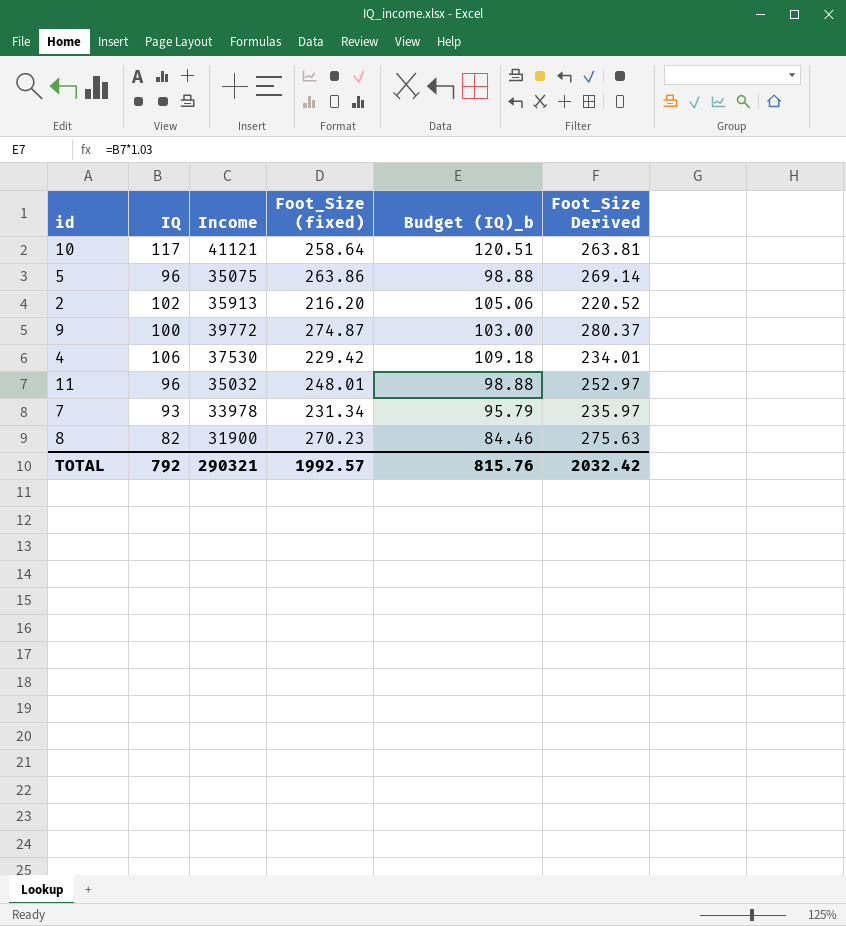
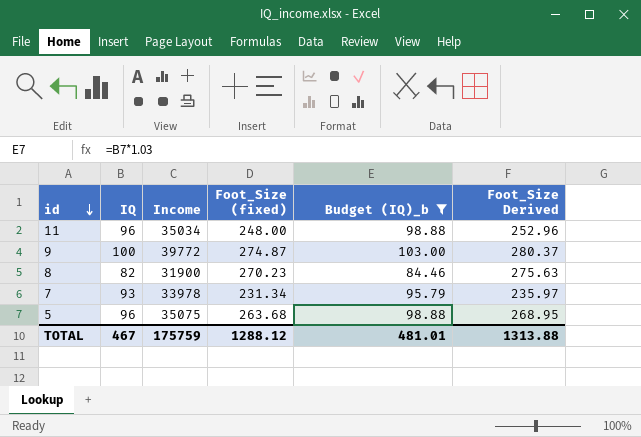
filter: none -> Budget (IQ)_b <= 103.00
row order: none -> id descending
11 | Income: 35032 -> 35034
11 | Foot_Size (fixed): 248.01 -> 248.00
11 | Foot_Size Derived: 252.97 -> 252.96
5 | Foot_Size (fixed): 263.86 -> 263.68
5 | Foot_Size Derived: 269.14 -> 268.95
TOTAL | IQ: 792 -> 467
TOTAL | Income: 290321 -> 175759
TOTAL | Foot_Size (fixed): 1992.57 -> 1288.12
TOTAL | Budget (IQ)_b: 815.76 -> 481.01
TOTAL | Foot_Size Derived: 2032.42 -> 1313.88

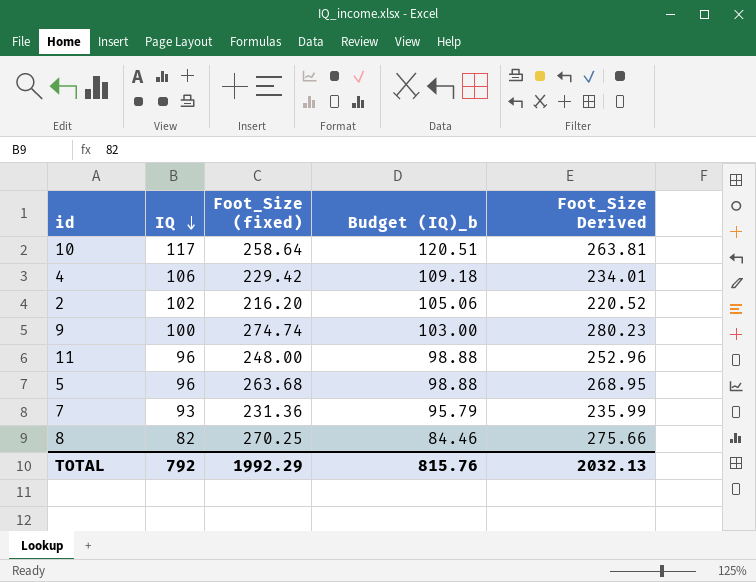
filter: Budget (IQ)_b <= 103.00 -> none
row order: id descending -> IQ descending
column Income | position: 3 -> none
9 | Foot_Size (fixed): 274.87 -> 274.74
9 | Foot_Size Derived: 280.37 -> 280.23
7 | Foot_Size (fixed): 231.34 -> 231.36
7 | Foot_Size Derived: 235.97 -> 235.99
8 | Foot_Size (fixed): 270.23 -> 270.25
8 | Foot_Size Derived: 275.63 -> 275.66
TOTAL | IQ: 467 -> 792
TOTAL | Foot_Size (fixed): 1288.12 -> 1992.29
TOTAL | Budget (IQ)_b: 481.01 -> 815.76
TOTAL | Foot_Size Derived: 1313.88 -> 2032.13

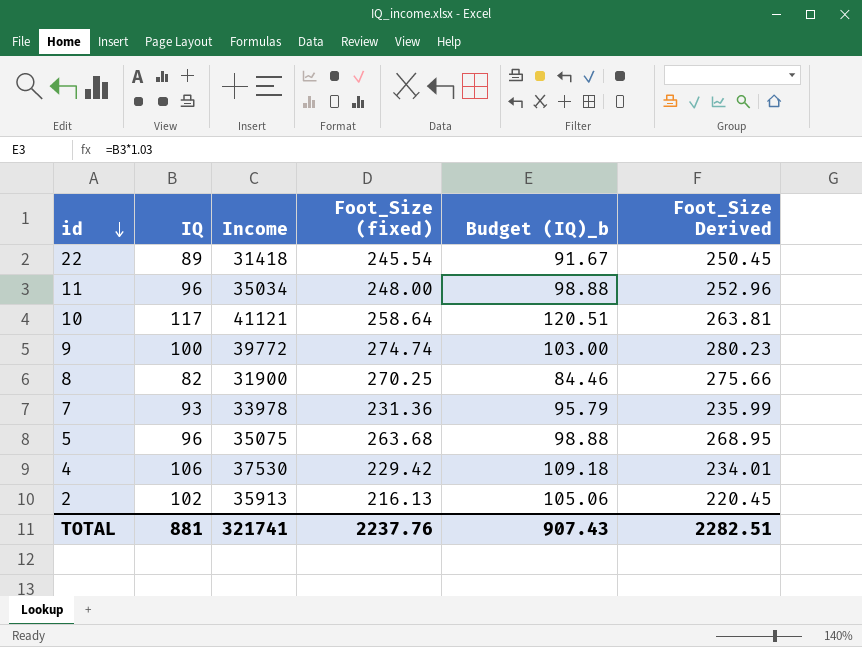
row order: IQ descending -> id descending
column Income | position: none -> 3
row 22: none -> 89 | 31418 | 245.54 | 91.67 | 250.45
2 | Foot_Size (fixed): 216.20 -> 216.13
2 | Foot_Size Derived: 220.52 -> 220.45
TOTAL | IQ: 792 -> 881
TOTAL | Foot_Size (fixed): 1992.29 -> 2237.76
TOTAL | Budget (IQ)_b: 815.76 -> 907.43
TOTAL | Foot_Size Derived: 2032.13 -> 2282.51

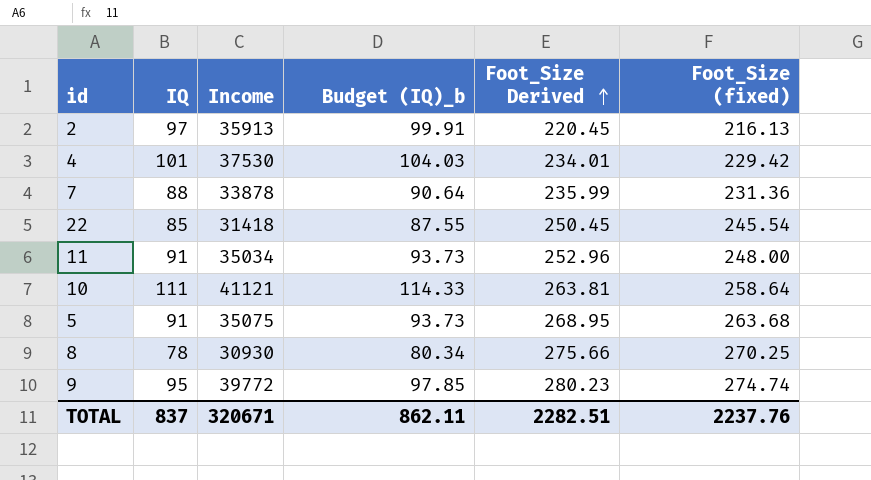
row order: id descending -> Foot_Size Derived ascending
column Foot_Size (fixed) | position: 4 -> 6
2 | IQ: 102 -> 97
2 | Budget (IQ)_b: 105.06 -> 99.91
4 | IQ: 106 -> 101
4 | Budget (IQ)_b: 109.18 -> 104.03
7 | IQ: 93 -> 88
7 | Income: 33978 -> 33878
7 | Budget (IQ)_b: 95.79 -> 90.64
22 | IQ: 89 -> 85
22 | Budget (IQ)_b: 91.67 -> 87.55
11 | IQ: 96 -> 91
11 | Budget (IQ)_b: 98.88 -> 93.73
10 | IQ: 117 -> 111
10 | Budget (IQ)_b: 120.51 -> 114.33
5 | IQ: 96 -> 91
5 | Budget (IQ)_b: 98.88 -> 93.73
8 | IQ: 82 -> 78
8 | Income: 31900 -> 30930
8 | Budget (IQ)_b: 84.46 -> 80.34
9 | IQ: 100 -> 95
9 | Budget (IQ)_b: 103.00 -> 97.85
TOTAL | IQ: 881 -> 837
TOTAL | Income: 321741 -> 320671
TOTAL | Budget (IQ)_b: 907.43 -> 862.11

